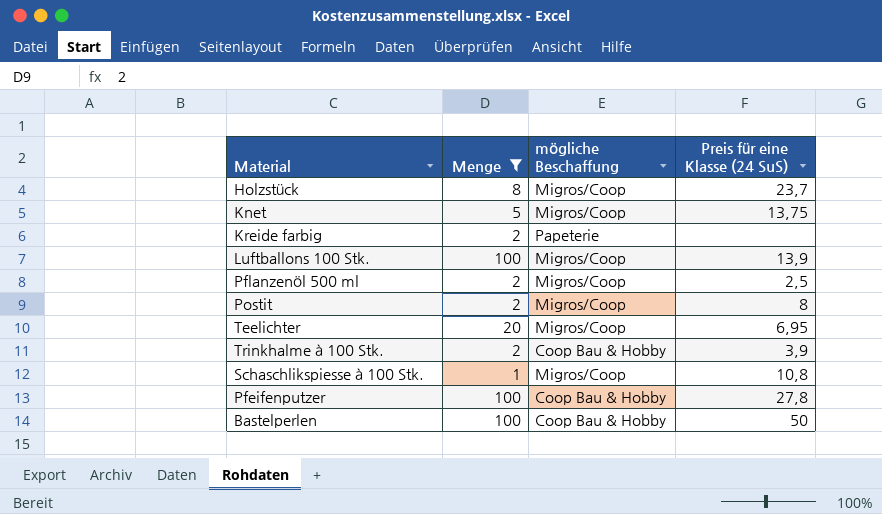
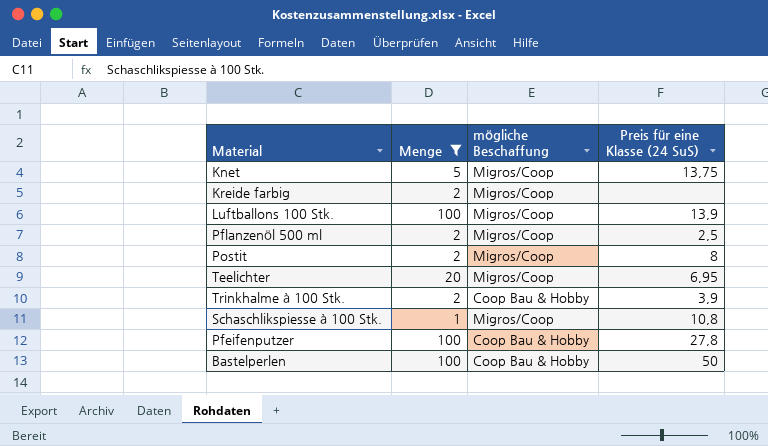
row Holzstück: 8 | Migros/Coop | 23,7 -> none
Kreide farbig | mögliche Beschaffung: Papeterie -> Migros/Coop

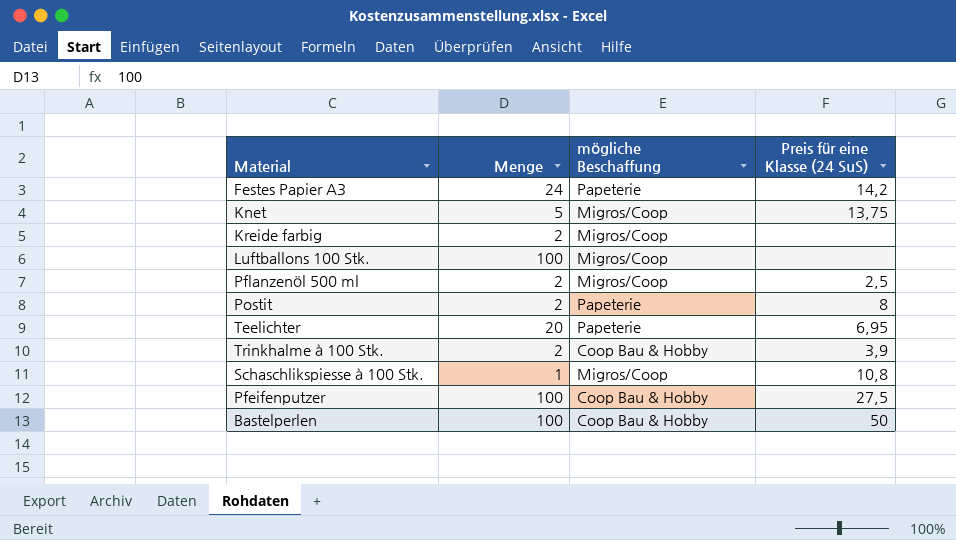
filter: Menge != 24 -> none
Luftballons 100 Stk. | Preis für eine Klasse (24 SuS): 13,9 -> none
Postit | mögliche Beschaffung: Migros/Coop -> Papeterie
Teelichter | mögliche Beschaffung: Migros/Coop -> Papeterie
Pfeifenputzer | Preis für eine Klasse (24 SuS): 27,8 -> 27,5

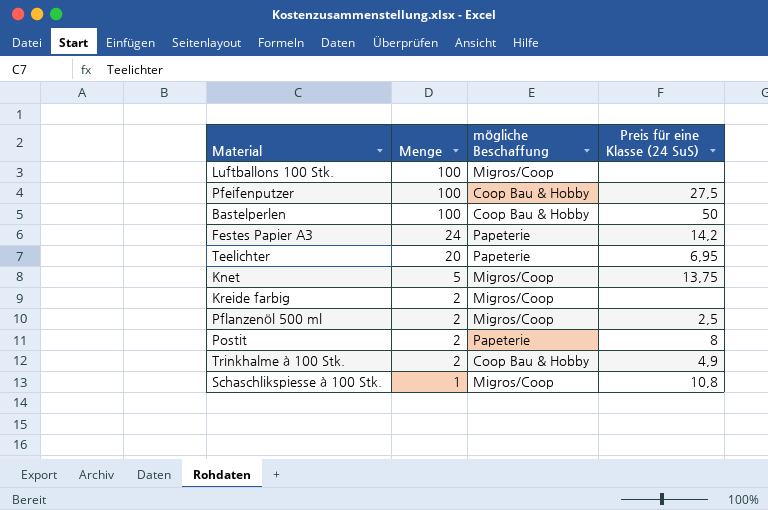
row order: none -> Menge descending
Trinkhalme à 100 Stk. | Preis für eine Klasse (24 SuS): 3,9 -> 4,9

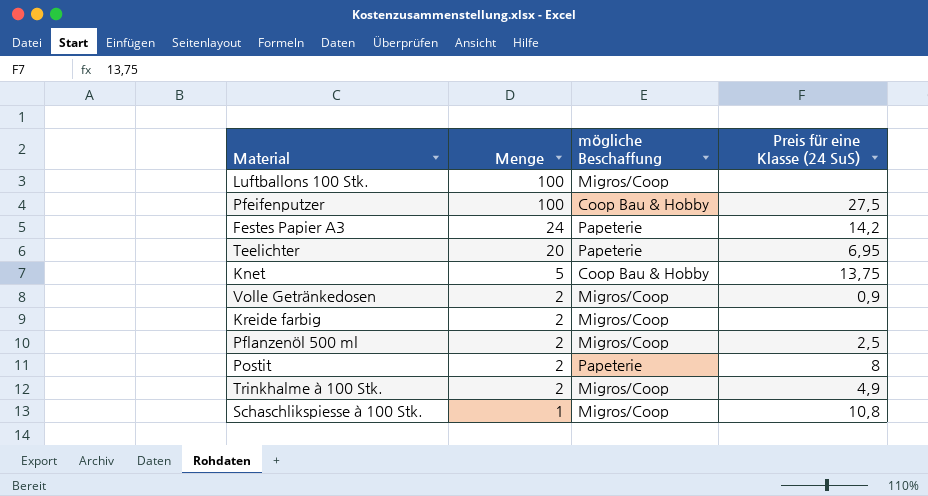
row Bastelperlen: 100 | Coop Bau & Hobby | 50 -> none
Knet | mögliche Beschaffung: Migros/Coop -> Coop Bau & Hobby
row Volle Getränkedosen: none -> 2 | Migros/Coop | 0,9
Trinkhalme à 100 Stk. | mögliche Beschaffung: Coop Bau & Hobby -> Migros/Coop

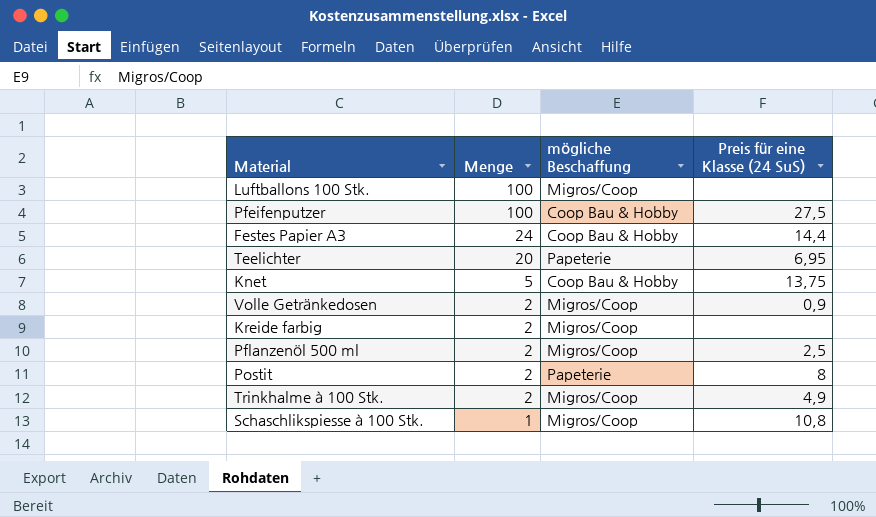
Festes Papier A3 | mögliche Beschaffung: Papeterie -> Coop Bau & Hobby
Festes Papier A3 | Preis für eine Klasse (24 SuS): 14,2 -> 14,4

